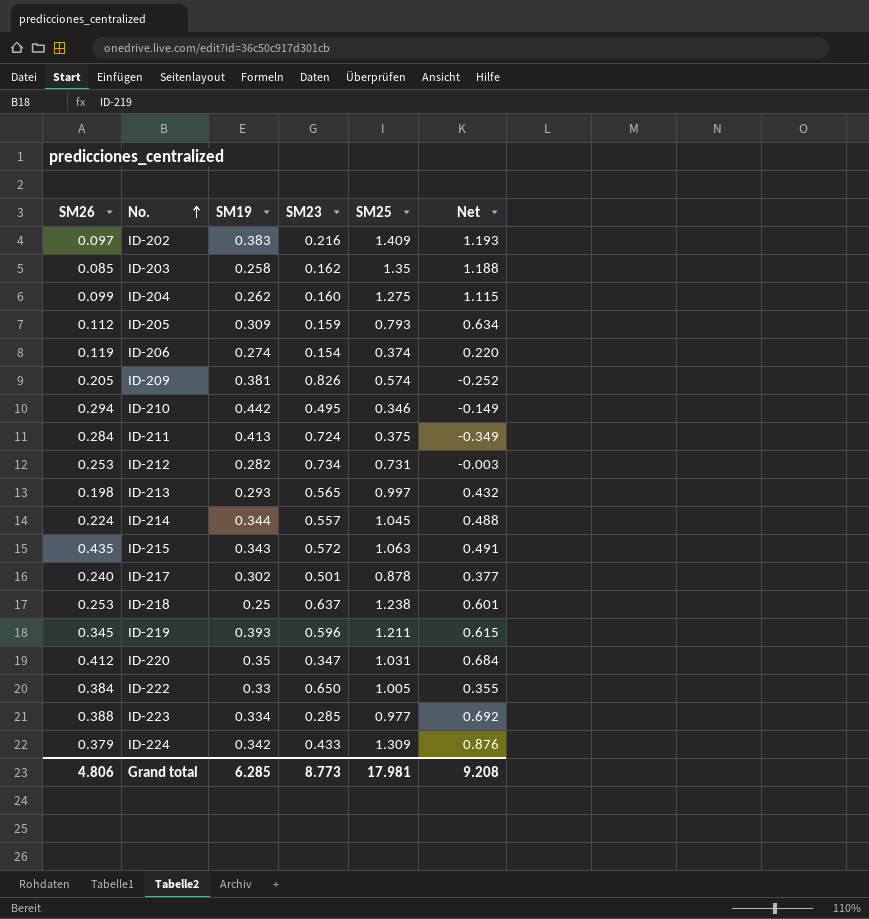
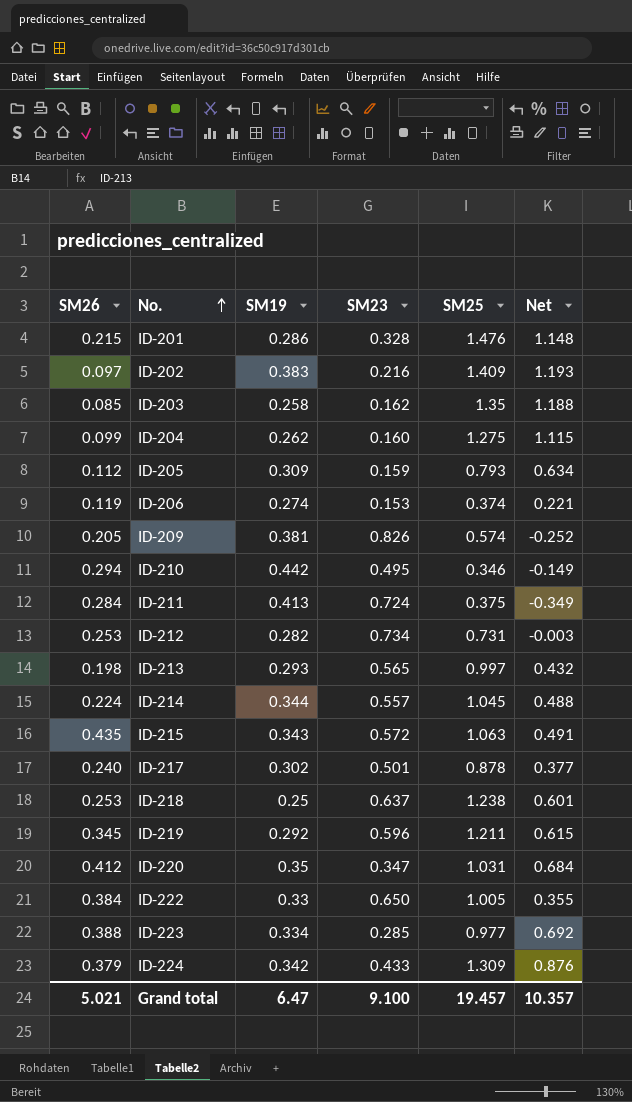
row ID-201: none -> 0.215 | 0.286 | 0.328 | 1.476 | 1.148
ID-206 | SM23: 0.154 -> 0.153
ID-206 | Net: 0.220 -> 0.221
ID-219 | SM19: 0.393 -> 0.292
Grand total | SM26: 4.806 -> 5.021
Grand total | SM19: 6.285 -> 6.47
Grand total | SM23: 8.773 -> 9.100
Grand total | SM25: 17.981 -> 19.457
Grand total | Net: 9.208 -> 10.357

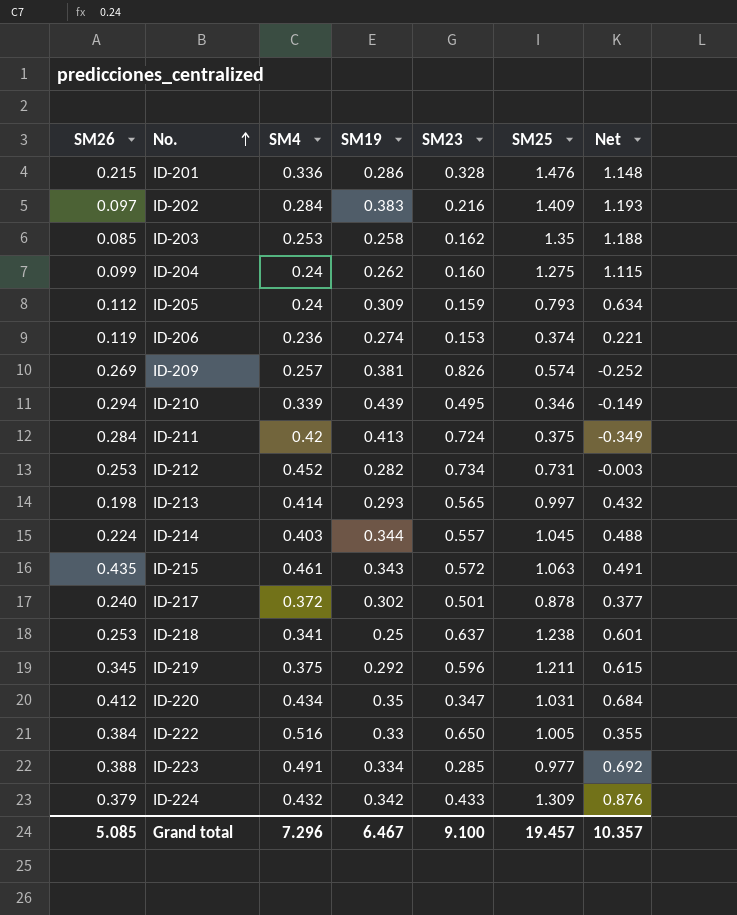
column SM4 | position: none -> 3
ID-209 | SM26: 0.205 -> 0.269
ID-210 | SM19: 0.442 -> 0.439
Grand total | SM26: 5.021 -> 5.085
Grand total | SM19: 6.47 -> 6.467

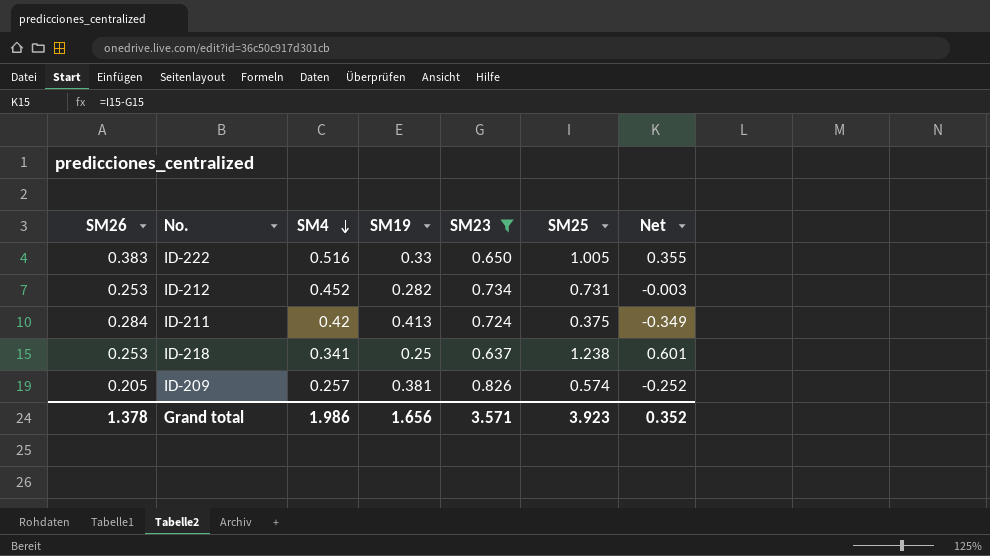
filter: none -> SM23 >= 0.637
row order: No. ascending -> SM4 descending
ID-222 | SM26: 0.384 -> 0.383
ID-209 | SM26: 0.269 -> 0.205
Grand total | SM26: 5.085 -> 1.378
Grand total | SM4: 7.296 -> 1.986
Grand total | SM19: 6.467 -> 1.656
Grand total | SM23: 9.100 -> 3.571
Grand total | SM25: 19.457 -> 3.923
Grand total | Net: 10.357 -> 0.352

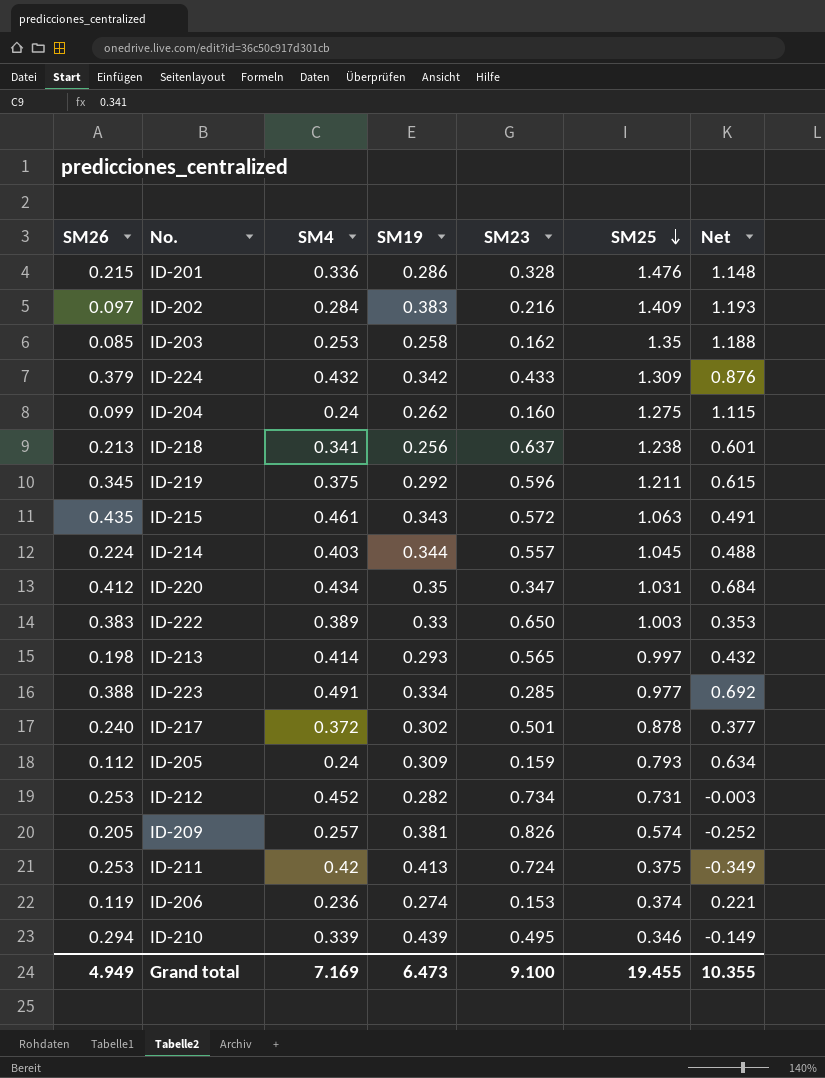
filter: SM23 >= 0.637 -> none
row order: SM4 descending -> SM25 descending
ID-218 | SM26: 0.253 -> 0.213
ID-218 | SM19: 0.25 -> 0.256
ID-222 | SM4: 0.516 -> 0.389
ID-222 | SM25: 1.005 -> 1.003
ID-222 | Net: 0.355 -> 0.353
ID-211 | SM26: 0.284 -> 0.253
Grand total | SM26: 1.378 -> 4.949
Grand total | SM4: 1.986 -> 7.169
Grand total | SM19: 1.656 -> 6.473
Grand total | SM23: 3.571 -> 9.100
Grand total | SM25: 3.923 -> 19.455
Grand total | Net: 0.352 -> 10.355

